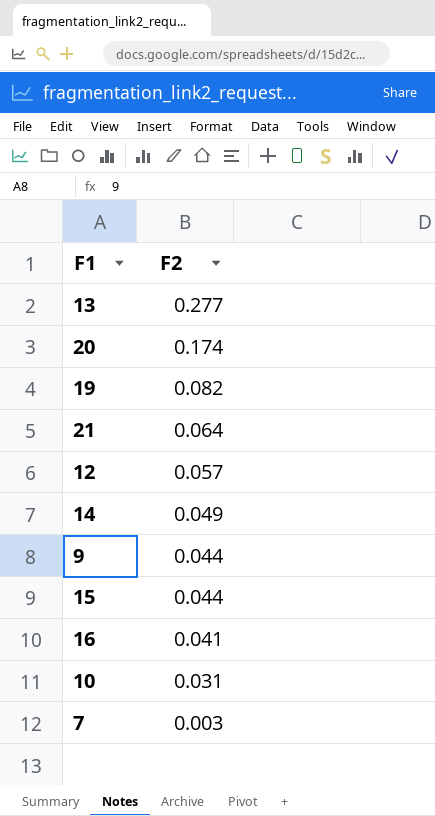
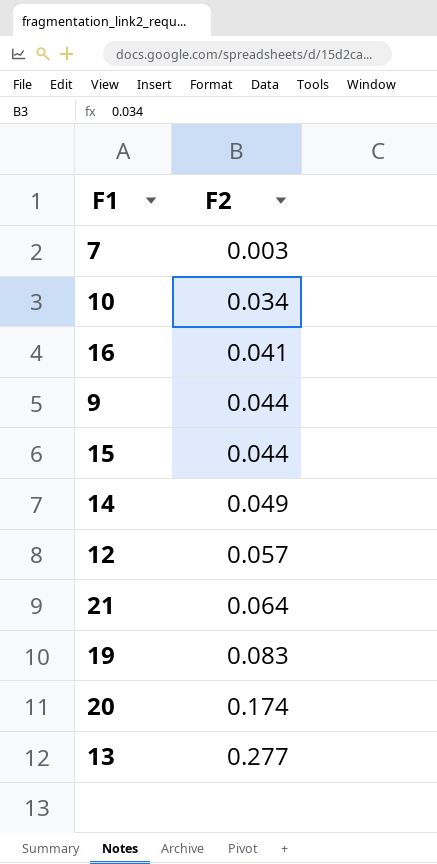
row order: F2 descending -> F2 ascending
10 | F2: 0.031 -> 0.034
19 | F2: 0.082 -> 0.083

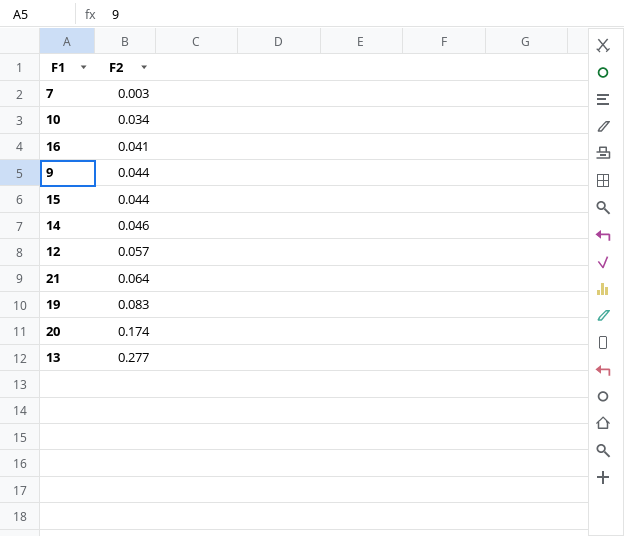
14 | F2: 0.049 -> 0.046

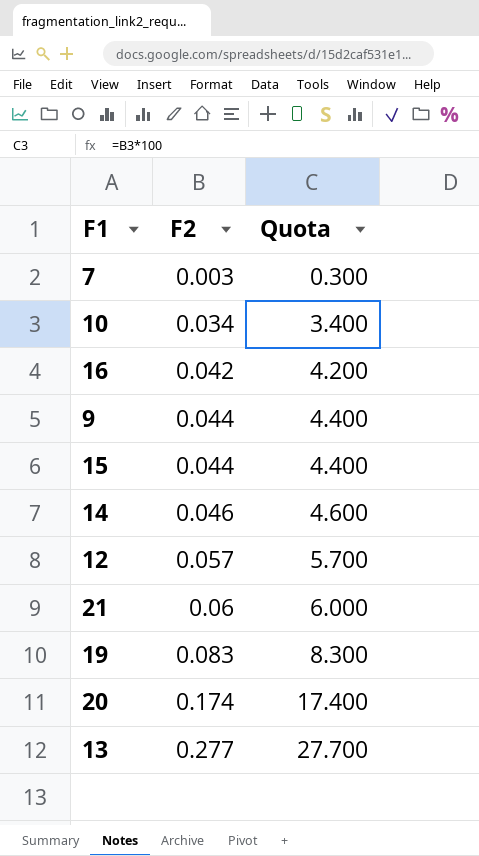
column Quota | formula: none -> [F2] * 100
16 | F2: 0.041 -> 0.042
21 | F2: 0.064 -> 0.06

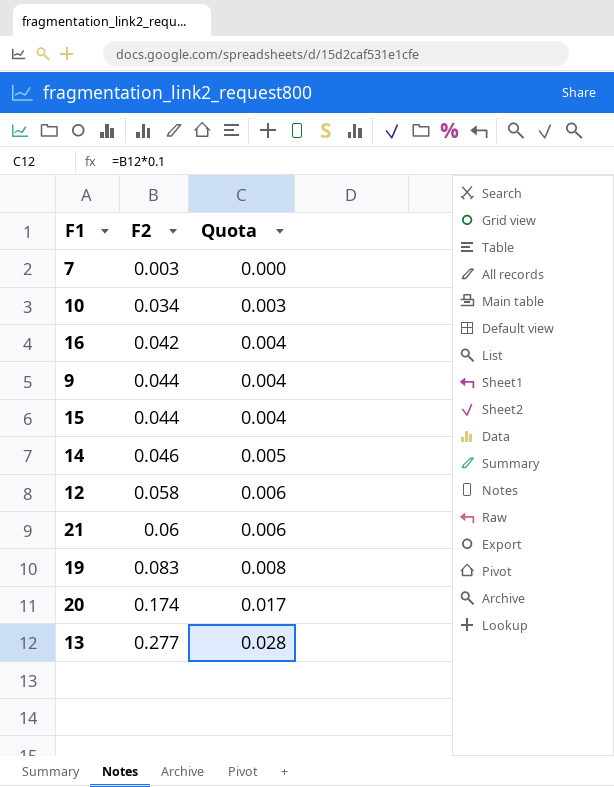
column Quota | formula: [F2] * 100 -> [F2] * 0.1
12 | F2: 0.057 -> 0.058

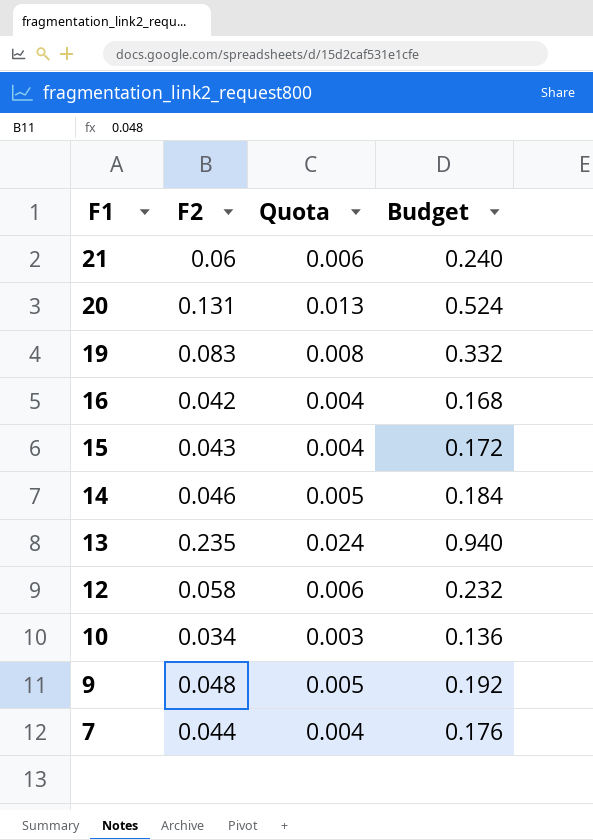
row order: F2 ascending -> F1 descending
column Budget | formula: none -> [F2] * 4
20 | F2: 0.174 -> 0.131
20 | Quota: 0.017 -> 0.013
15 | F2: 0.044 -> 0.043
13 | F2: 0.277 -> 0.235
13 | Quota: 0.028 -> 0.024
9 | F2: 0.044 -> 0.048
9 | Quota: 0.004 -> 0.005
7 | F2: 0.003 -> 0.044
7 | Quota: 0.000 -> 0.004

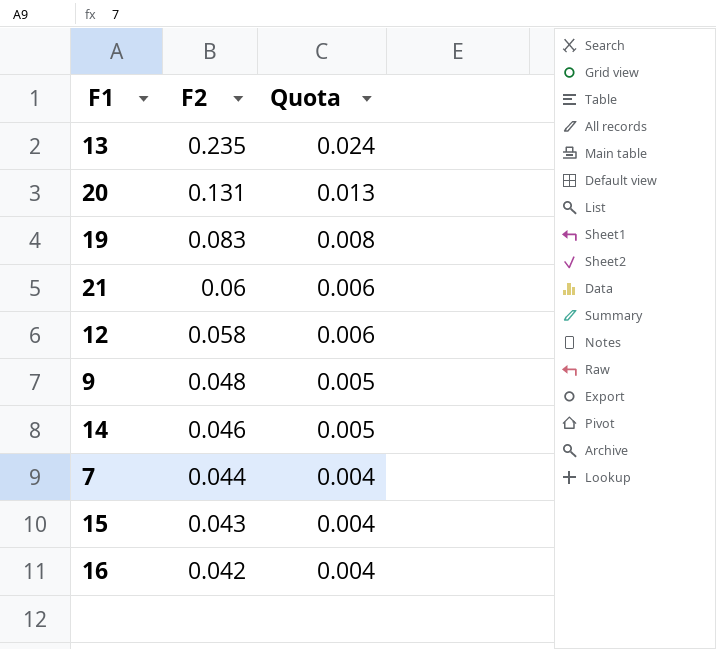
row order: F1 descending -> F2 descending
column Budget | formula: [F2] * 4 -> none
row 10: 0.034 | 0.003 | 0.136 -> none

